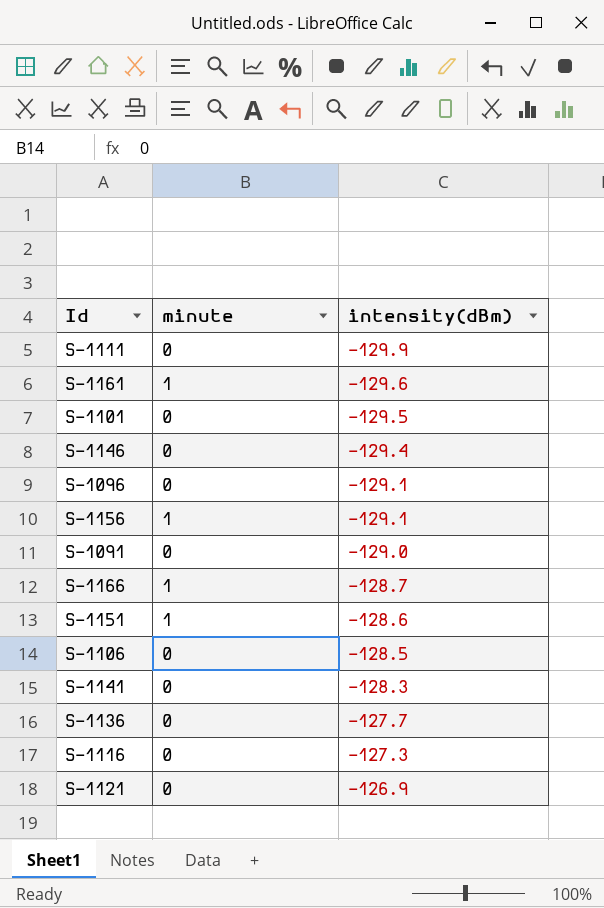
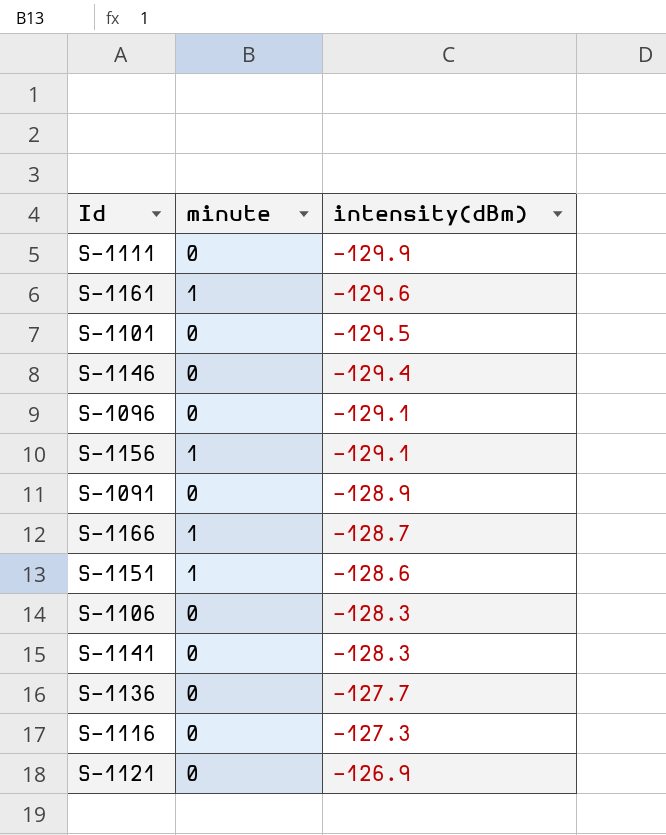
S-1091 | intensity(dBm): -129.0 -> -128.9
S-1106 | intensity(dBm): -128.5 -> -128.3

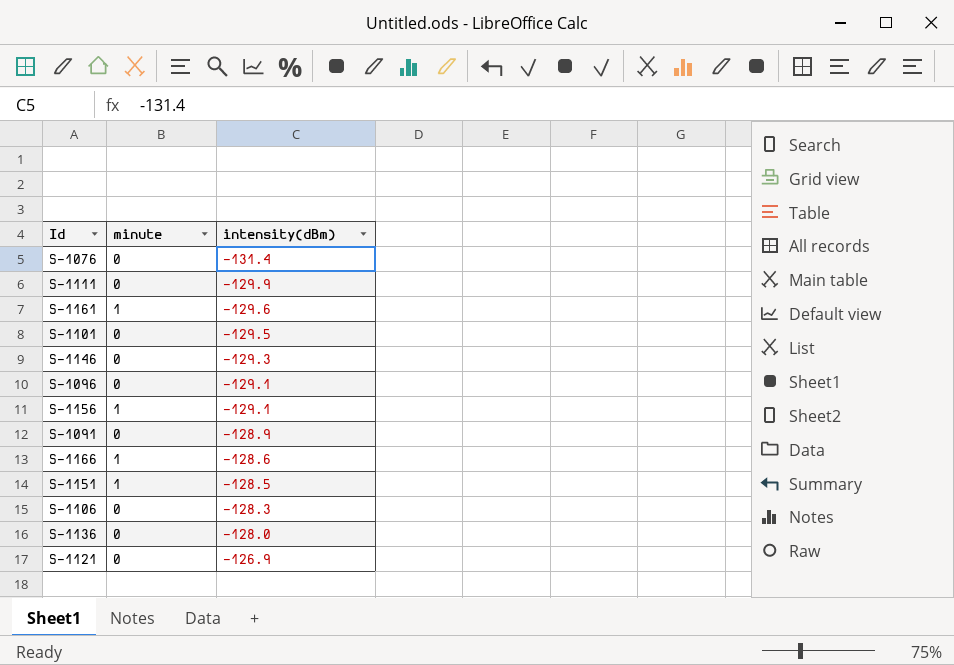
row S-1141: 0 | -128.3 -> none
row S-1116: 0 | -127.3 -> none
row S-1076: none -> 0 | -131.4
S-1146 | intensity(dBm): -129.4 -> -129.3
S-1166 | intensity(dBm): -128.7 -> -128.6
S-1151 | intensity(dBm): -128.6 -> -128.5
S-1136 | intensity(dBm): -127.7 -> -128.0

